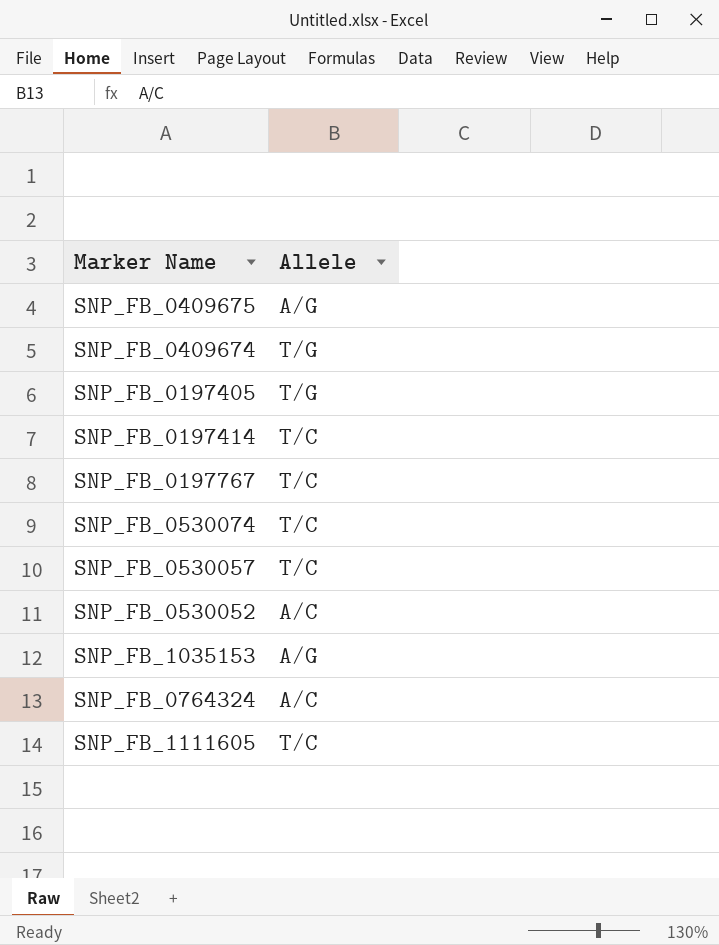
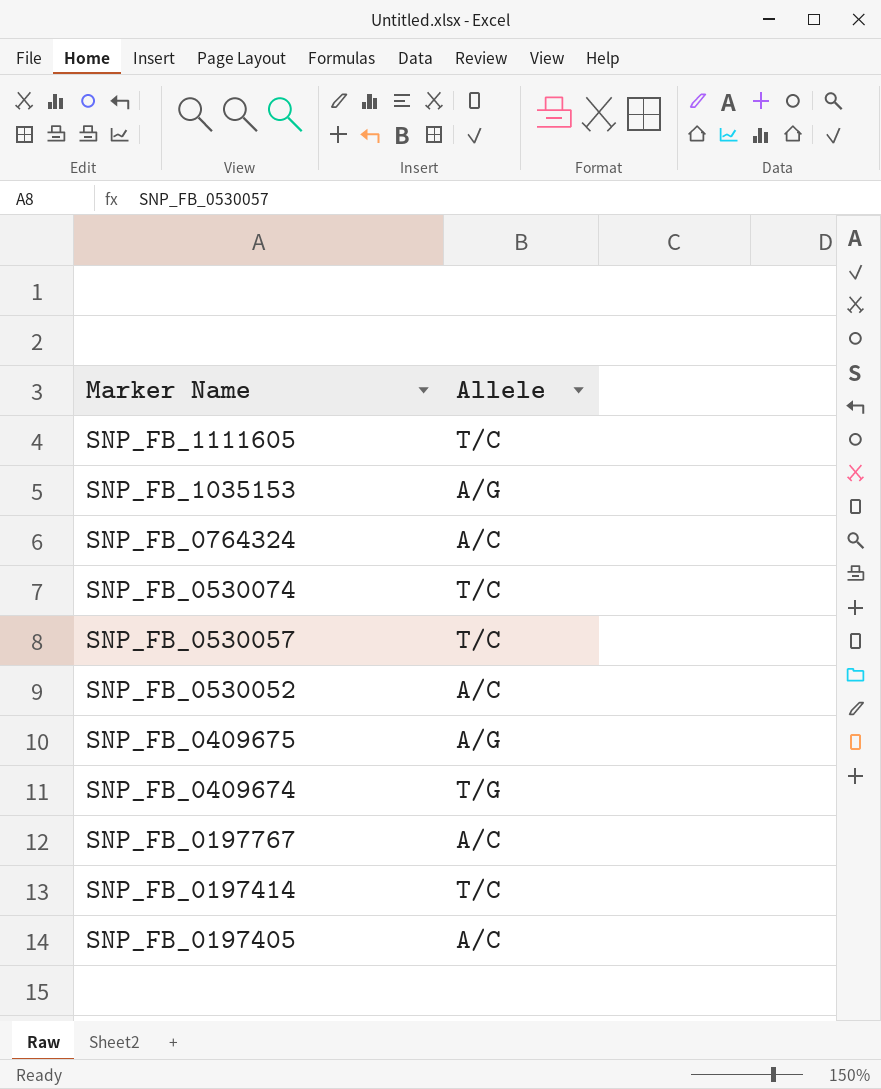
row order: none -> Marker Name descending
SNP_FB_0197767 | Allele: T/C -> A/C
SNP_FB_0197405 | Allele: T/G -> A/C

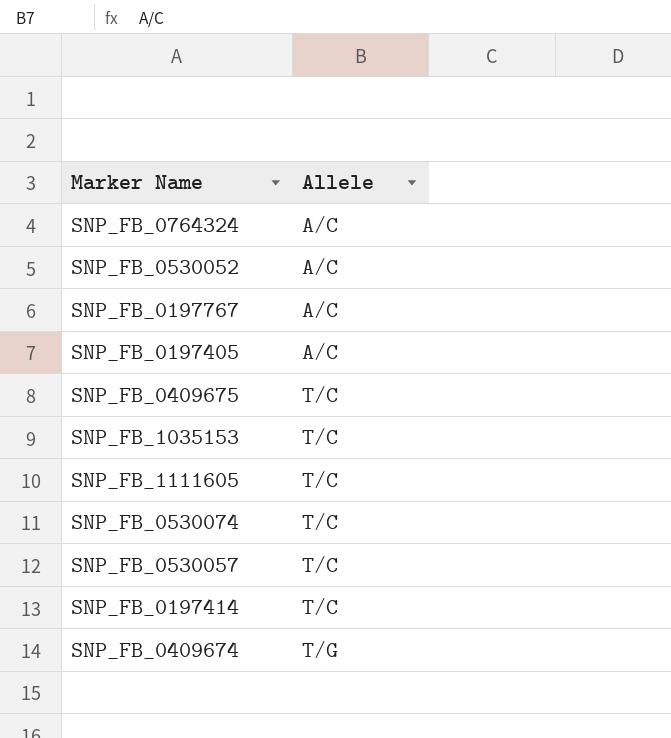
row order: Marker Name descending -> Allele ascending
SNP_FB_0409675 | Allele: A/G -> T/C
SNP_FB_1035153 | Allele: A/G -> T/C

